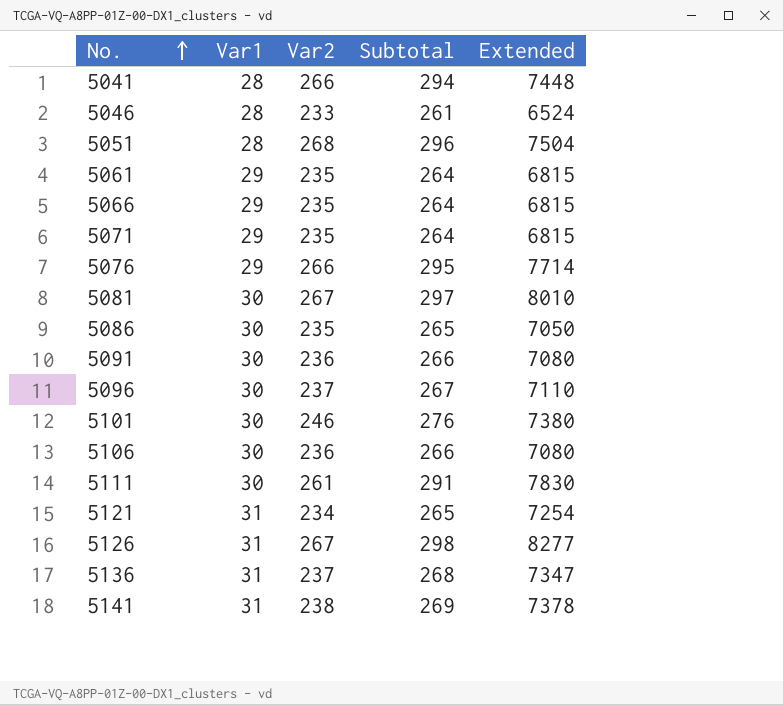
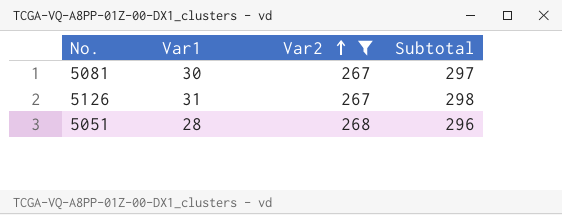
filter: none -> Var2 >= 267
row order: No. ascending -> Var2 ascending
column Extended | formula: [Var1] * [Var2] -> none

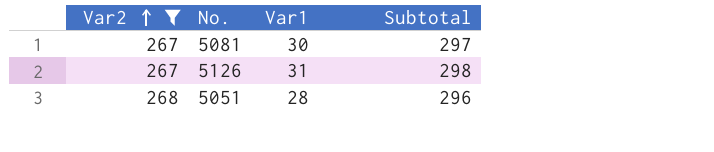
column Var2 | position: 3 -> 1

